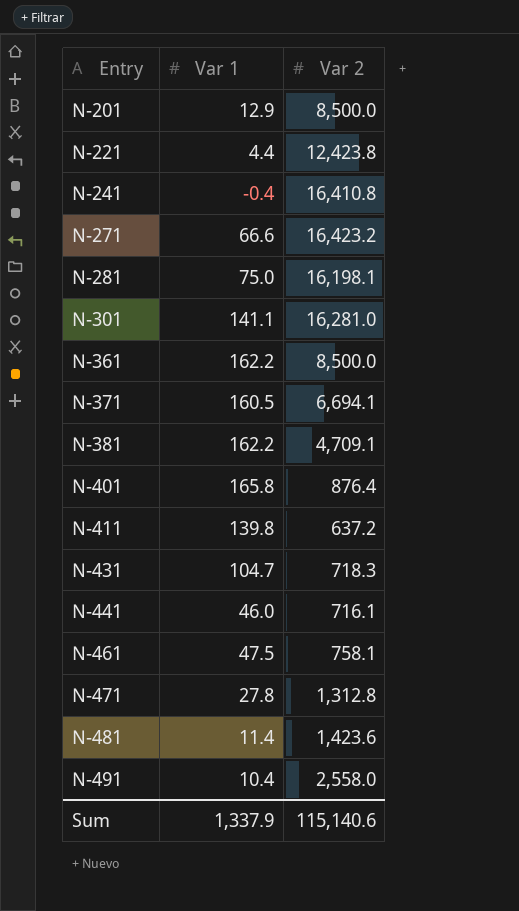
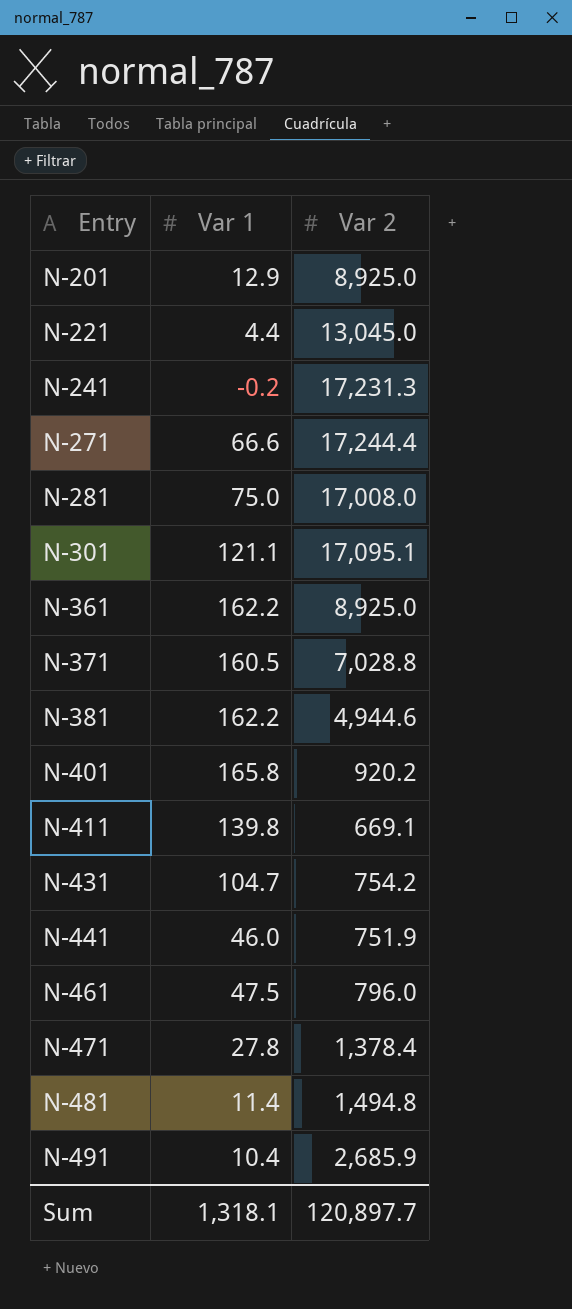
N-201 | Var 2: 8,500.0 -> 8,925.0
N-221 | Var 2: 12,423.8 -> 13,045.0
N-241 | Var 1: -0.4 -> -0.2
N-241 | Var 2: 16,410.8 -> 17,231.3
N-271 | Var 2: 16,423.2 -> 17,244.4
N-281 | Var 2: 16,198.1 -> 17,008.0
N-301 | Var 1: 141.1 -> 121.1
N-301 | Var 2: 16,281.0 -> 17,095.1
N-361 | Var 2: 8,500.0 -> 8,925.0
N-371 | Var 2: 6,694.1 -> 7,028.8
N-381 | Var 2: 4,709.1 -> 4,944.6
N-401 | Var 2: 876.4 -> 920.2
N-411 | Var 2: 637.2 -> 669.1
N-431 | Var 2: 718.3 -> 754.2
N-441 | Var 2: 716.1 -> 751.9
N-461 | Var 2: 758.1 -> 796.0
N-471 | Var 2: 1,312.8 -> 1,378.4
N-481 | Var 2: 1,423.6 -> 1,494.8
N-491 | Var 2: 2,558.0 -> 2,685.9
Sum | Var 1: 1,337.9 -> 1,318.1
Sum | Var 2: 115,140.6 -> 120,897.7

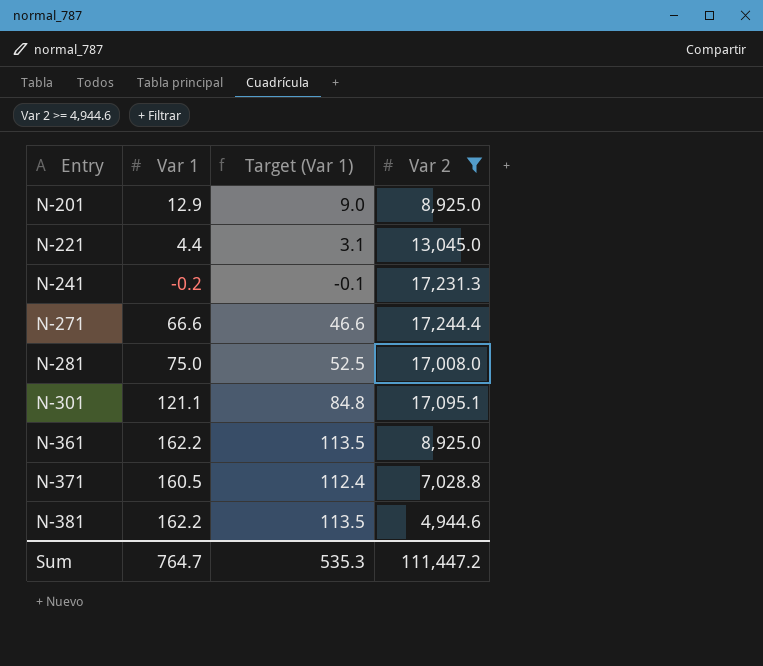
filter: none -> Var 2 >= 4,944.6
column Target (Var 1) | formula: none -> [Var 1] * 0.7
Sum | Var 1: 1,318.1 -> 764.7
Sum | Var 2: 120,897.7 -> 111,447.2

